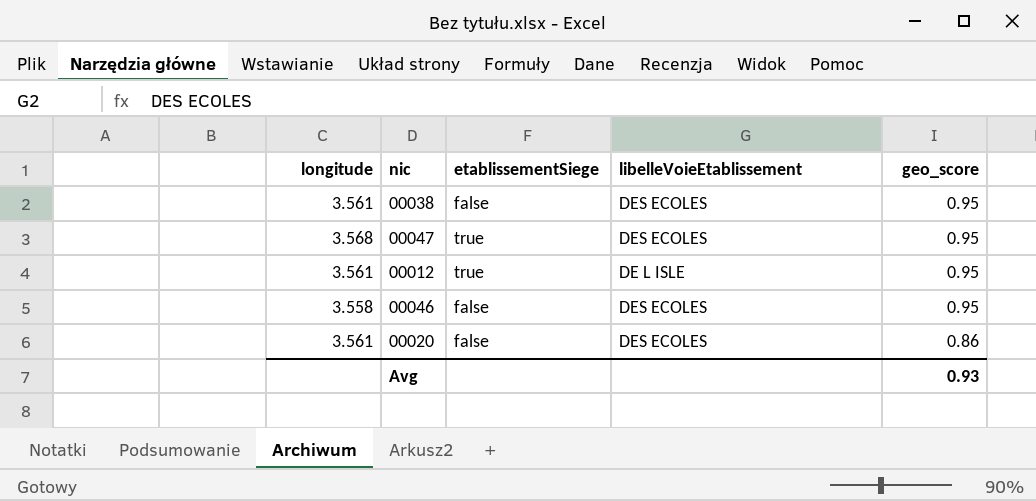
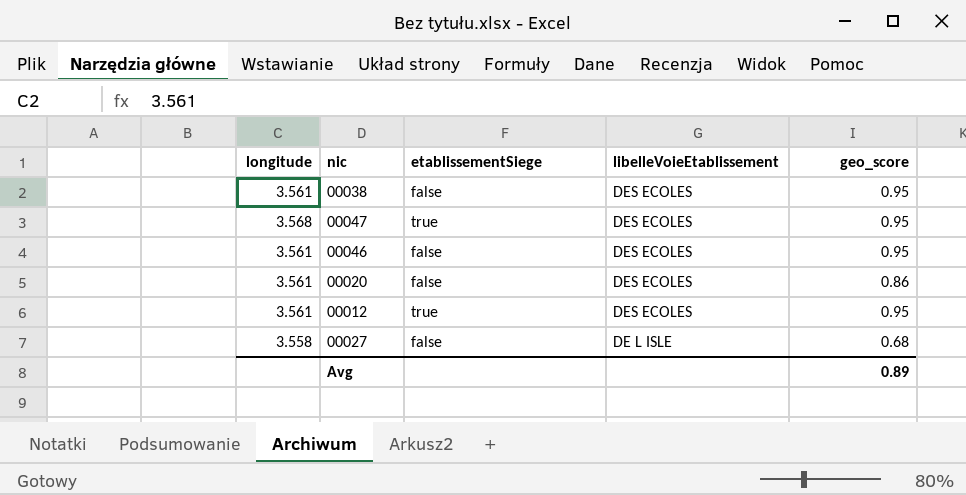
row order: geo_score descending -> libelleVoieEtablissement descending
00046 | longitude: 3.558 -> 3.561
00012 | libelleVoieEtablissement: DE L ISLE -> DES ECOLES
row 00027: none -> 3.558 | false | DE L ISLE | 0.68
Avg | geo_score: 0.93 -> 0.89

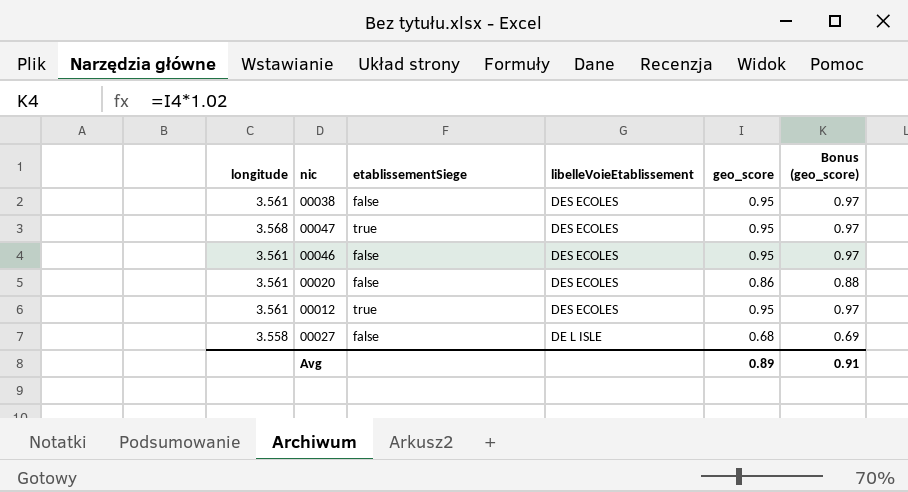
column Bonus (geo_score) | formula: none -> [geo_score] * 1.02

